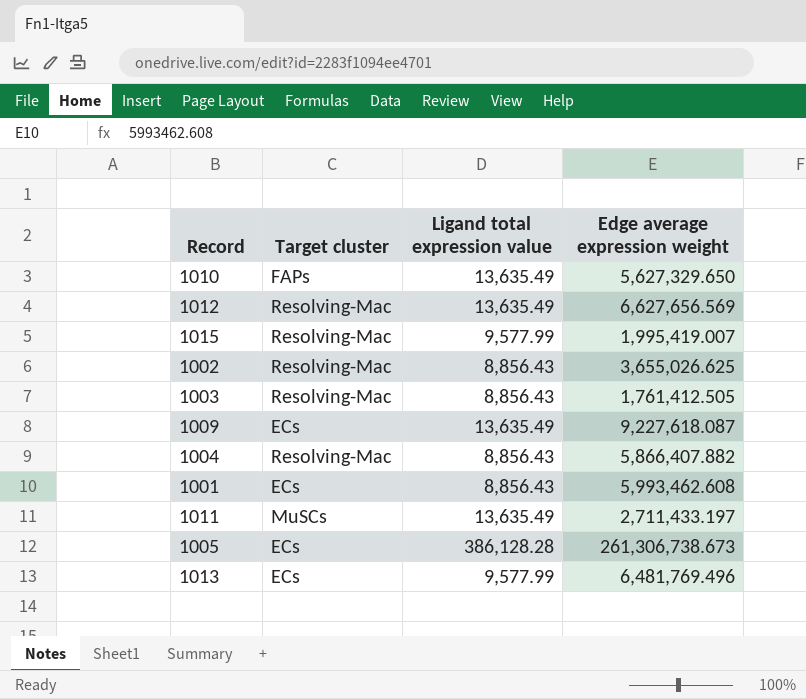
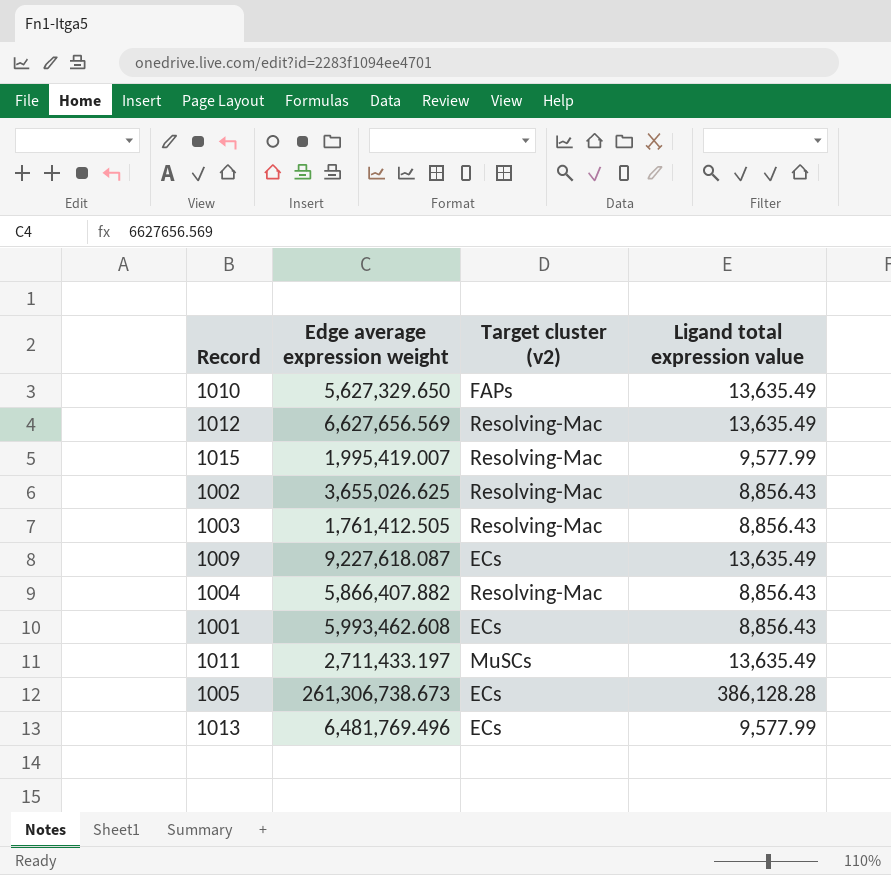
column Edge average expression weight | position: 4 -> 2
column name: Target cluster -> Target cluster (v2)

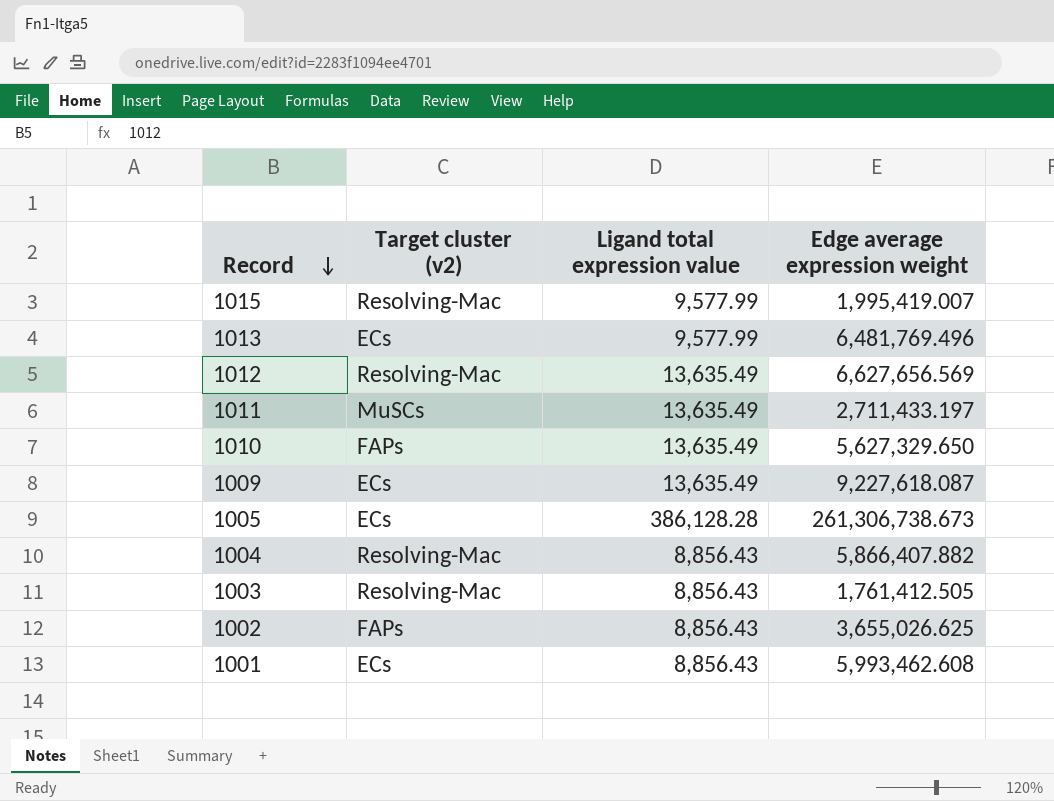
row order: none -> Record descending
column Edge average expression weight | position: 2 -> 4
1002 | Target cluster (v2): Resolving-Mac -> FAPs

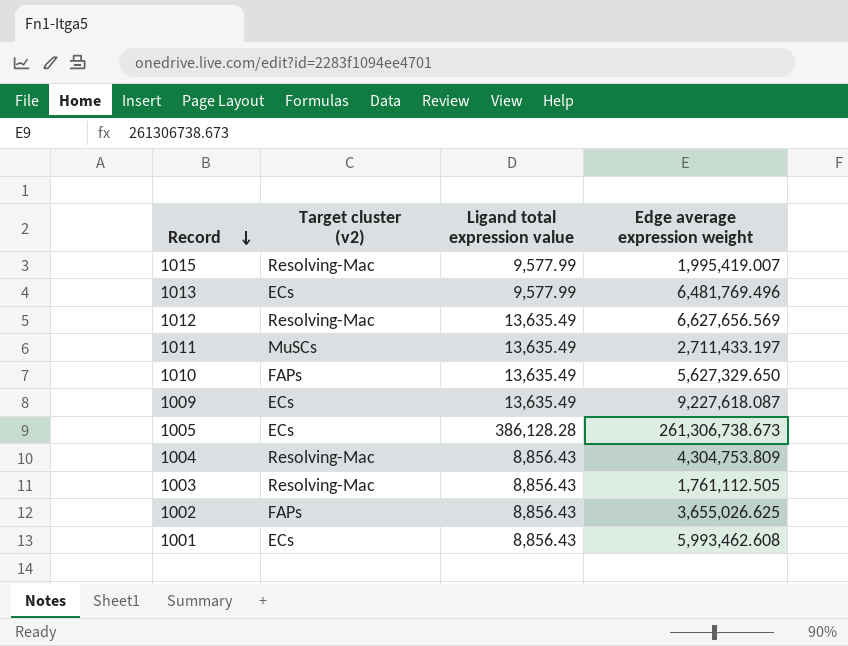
1004 | Edge average expression weight: 5,866,407.882 -> 4,304,753.809
1003 | Edge average expression weight: 1,761,412.505 -> 1,761,112.505

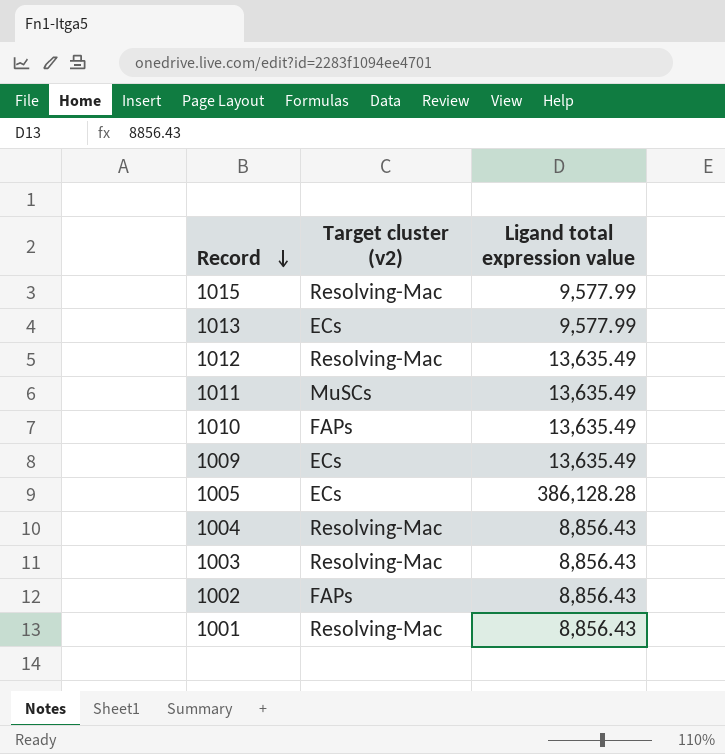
column Edge average expression weight | position: 4 -> none
1001 | Target cluster (v2): ECs -> Resolving-Mac

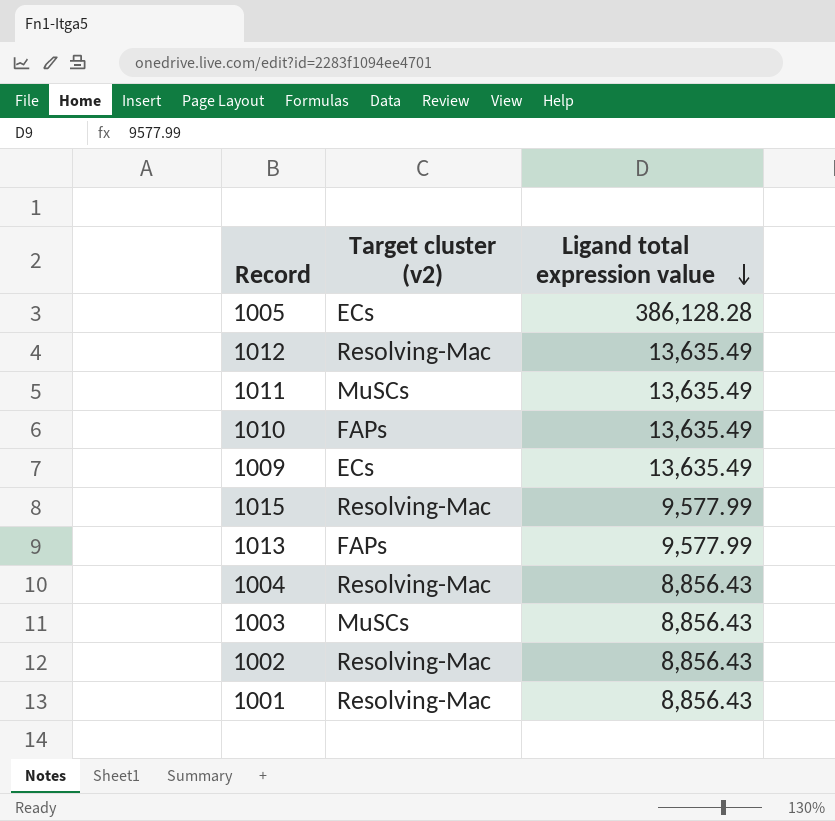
row order: Record descending -> Ligand total expression value descending
1013 | Target cluster (v2): ECs -> FAPs
1003 | Target cluster (v2): Resolving-Mac -> MuSCs
1002 | Target cluster (v2): FAPs -> Resolving-Mac

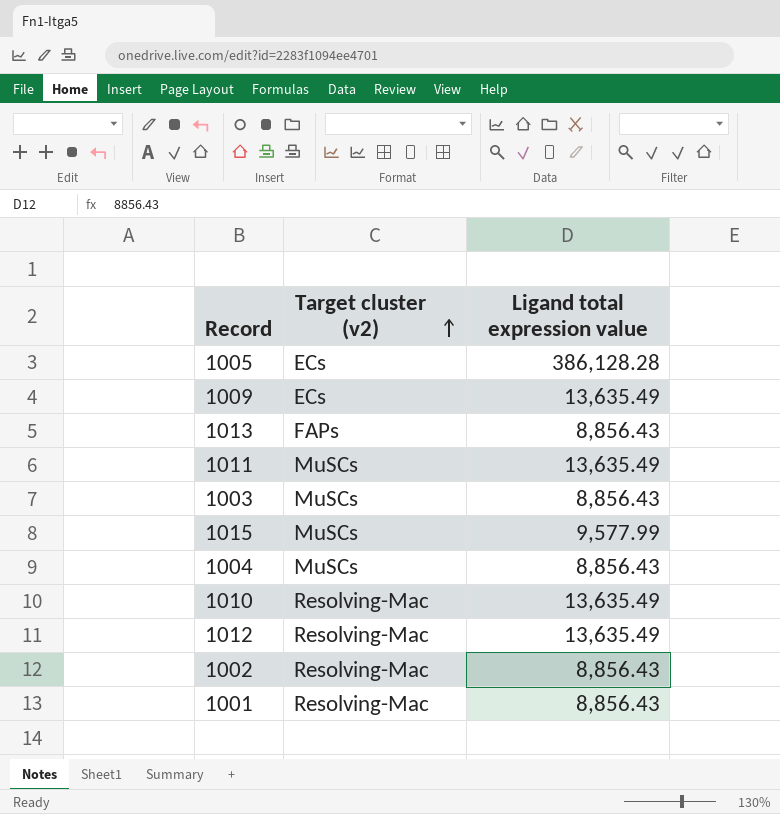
row order: Ligand total expression value descending -> Target cluster (v2) ascending
1013 | Ligand total expression value: 9,577.99 -> 8,856.43
1015 | Target cluster (v2): Resolving-Mac -> MuSCs
1004 | Target cluster (v2): Resolving-Mac -> MuSCs
1010 | Target cluster (v2): FAPs -> Resolving-Mac

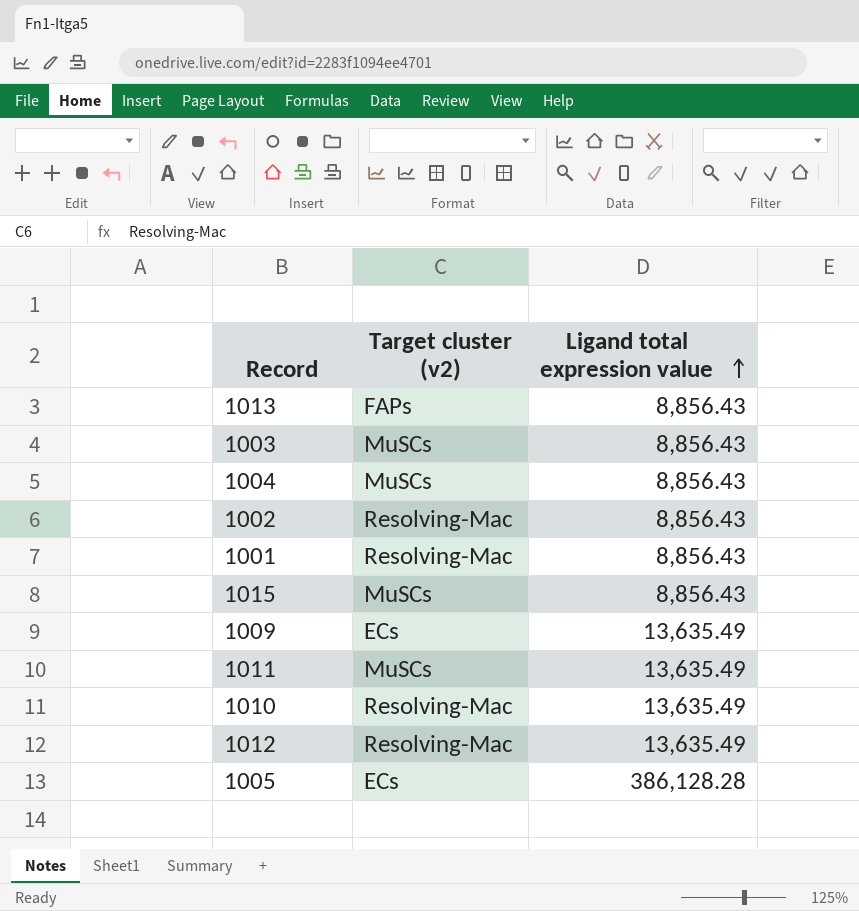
row order: Target cluster (v2) ascending -> Ligand total expression value ascending
1015 | Ligand total expression value: 9,577.99 -> 8,856.43

